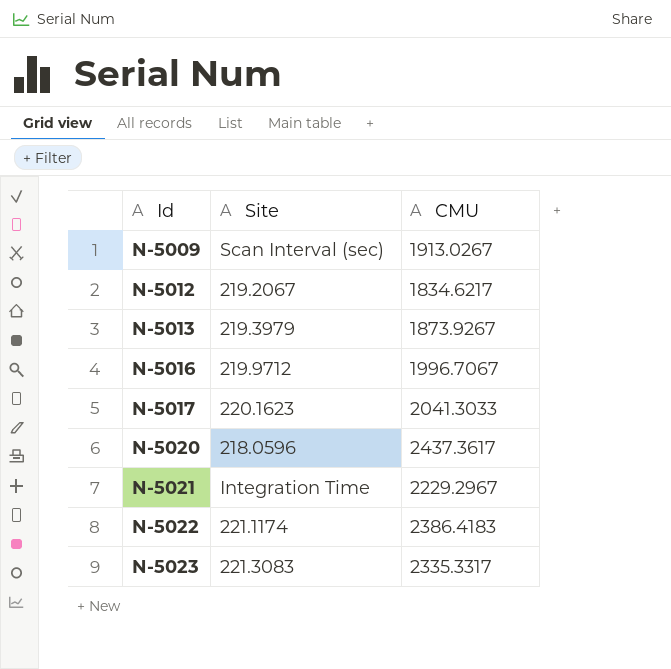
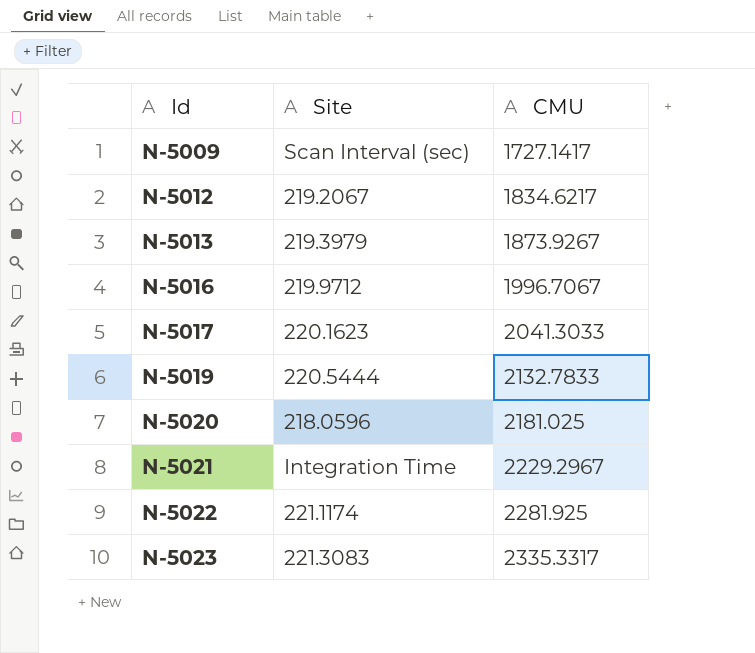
N-5009 | CMU: 1913.0267 -> 1727.1417
row N-5019: none -> 220.5444 | 2132.7833
N-5020 | CMU: 2437.3617 -> 2181.025
N-5022 | CMU: 2386.4183 -> 2281.925

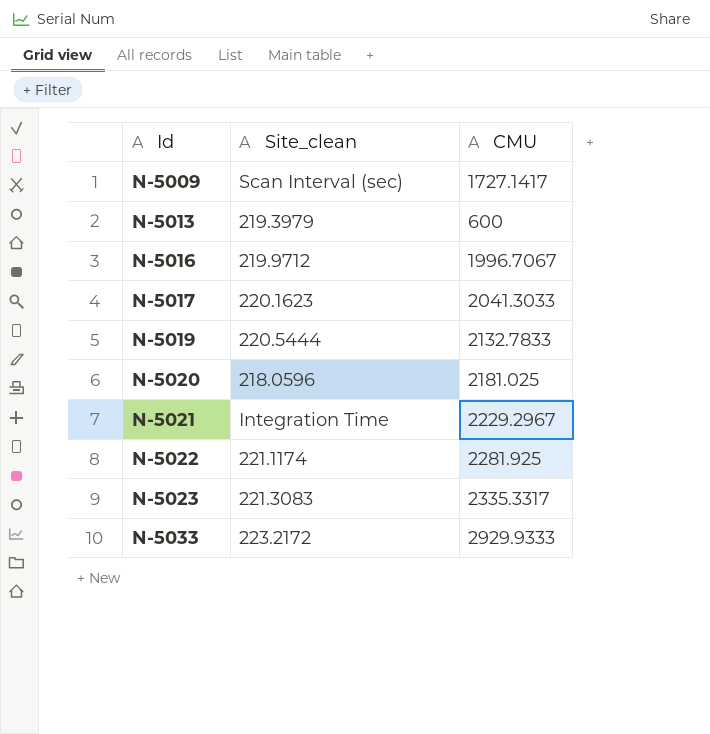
column name: Site -> Site_clean
row N-5012: 219.2067 | 1834.6217 -> none
N-5013 | CMU: 1873.9267 -> 600
row N-5033: none -> 223.2172 | 2929.9333

